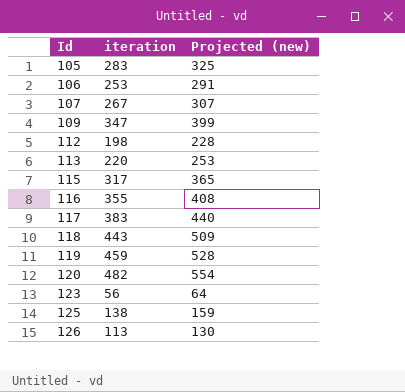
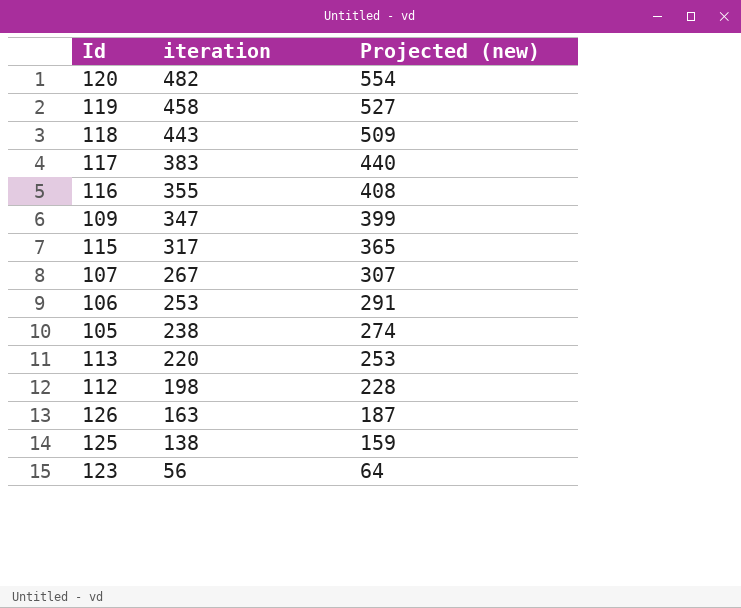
row order: Id ascending -> iteration descending
119 | iteration: 459 -> 458
119 | Projected (new): 528 -> 527
105 | iteration: 283 -> 238
105 | Projected (new): 325 -> 274
126 | iteration: 113 -> 163
126 | Projected (new): 130 -> 187

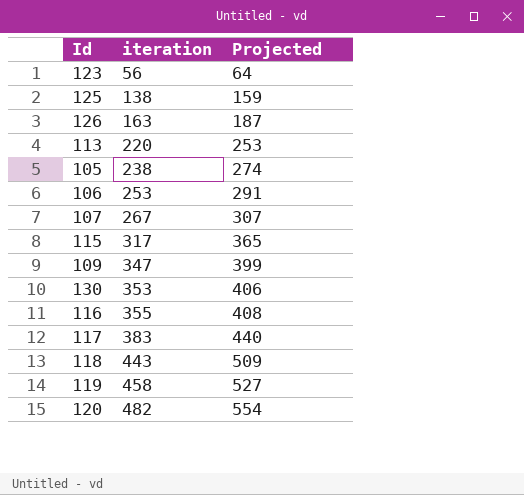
row order: iteration descending -> iteration ascending
column name: Projected (new) -> Projected
row 112: 198 | 228 -> none
row 130: none -> 353 | 406

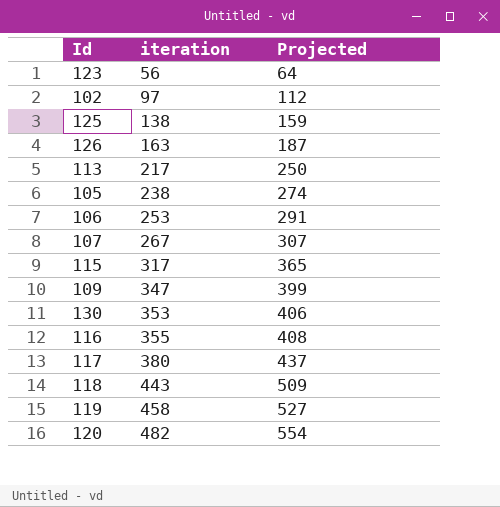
row 102: none -> 97 | 112
113 | iteration: 220 -> 217
113 | Projected: 253 -> 250
117 | iteration: 383 -> 380
117 | Projected: 440 -> 437

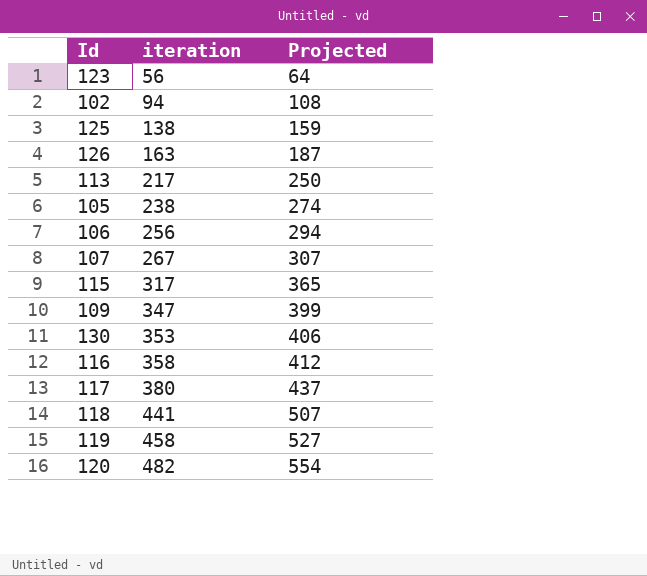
102 | iteration: 97 -> 94
102 | Projected: 112 -> 108
106 | iteration: 253 -> 256
106 | Projected: 291 -> 294
116 | iteration: 355 -> 358
116 | Projected: 408 -> 412
118 | iteration: 443 -> 441
118 | Projected: 509 -> 507

